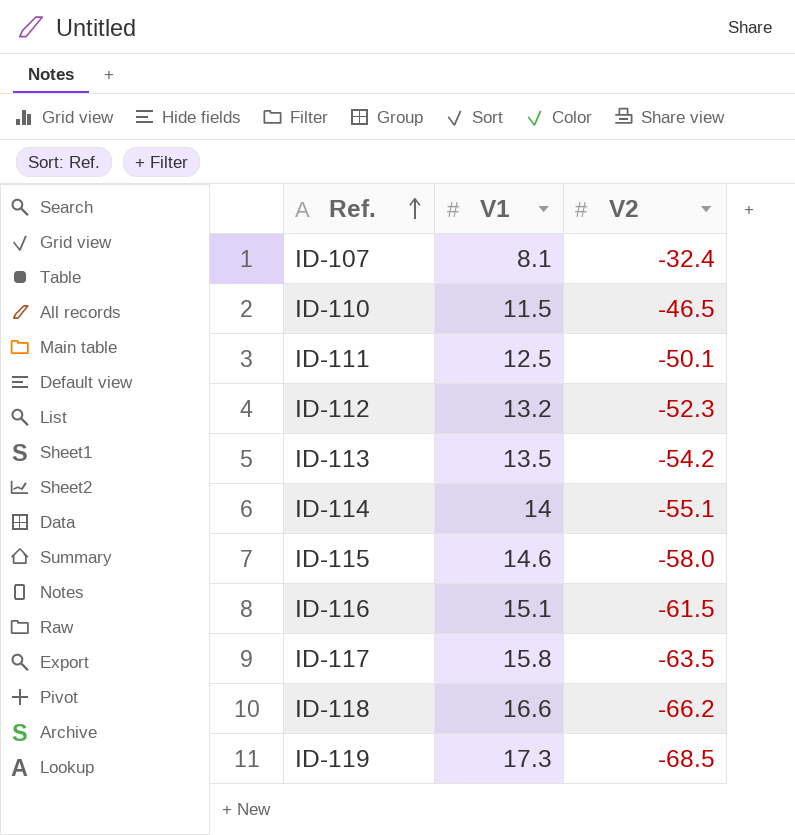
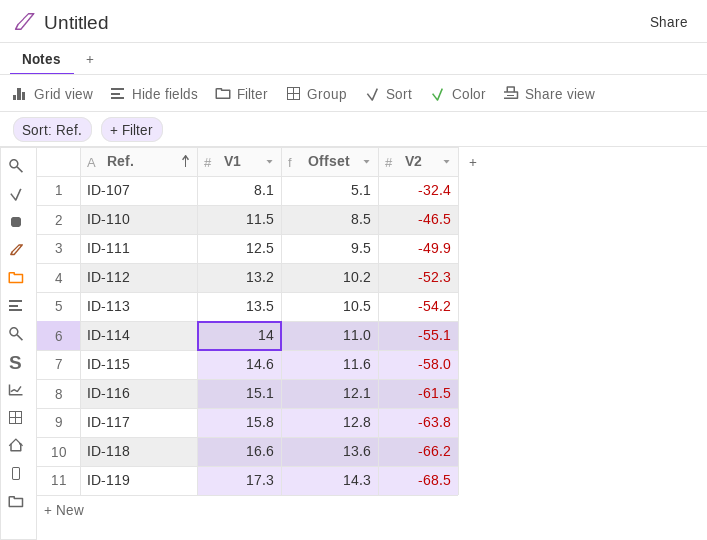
column Offset | formula: none -> [V1] - 3
ID-111 | V2: -50.1 -> -49.9
ID-117 | V2: -63.5 -> -63.8

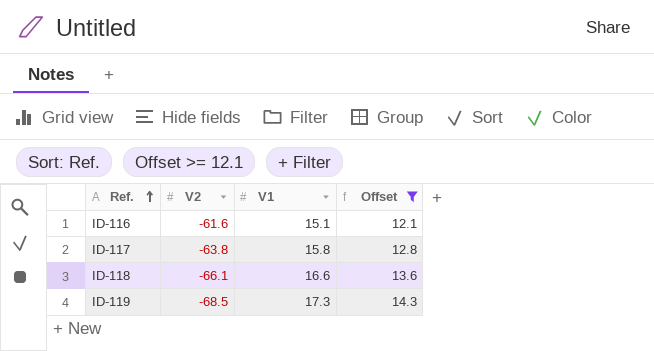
filter: none -> Offset >= 12.1
column V2 | position: 4 -> 2
ID-116 | V2: -61.5 -> -61.6
ID-118 | V2: -66.2 -> -66.1

